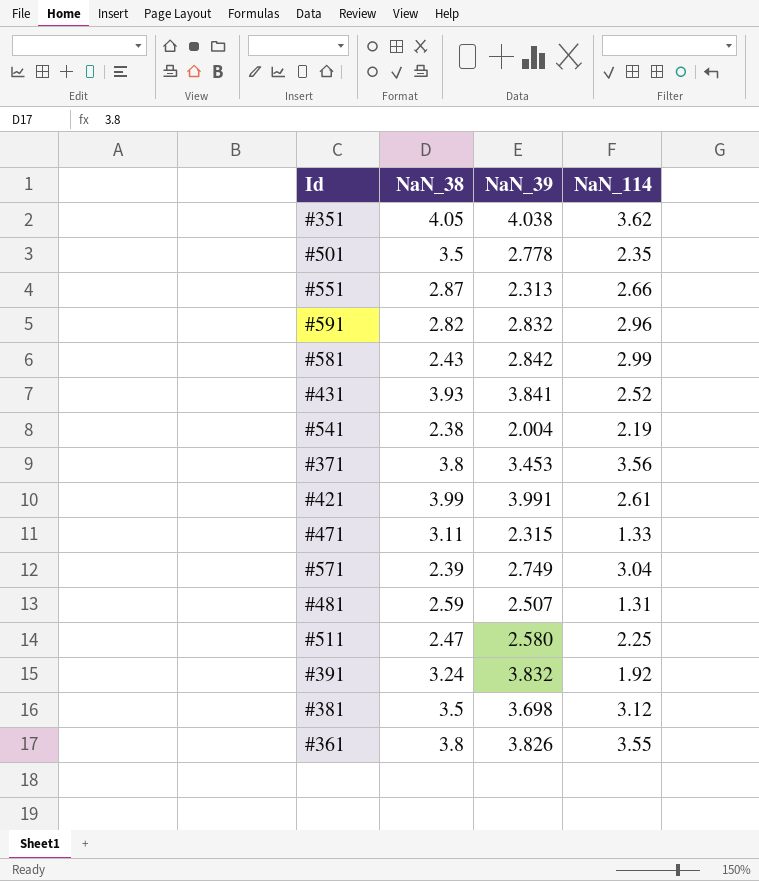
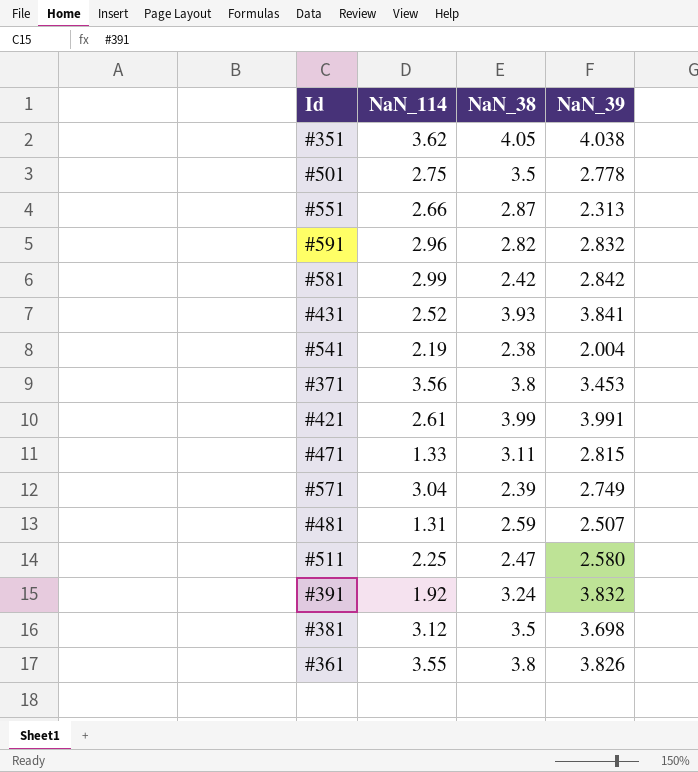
column NaN_114 | position: 4 -> 2
#501 | NaN_114: 2.35 -> 2.75
#581 | NaN_38: 2.43 -> 2.42
#471 | NaN_39: 2.315 -> 2.815

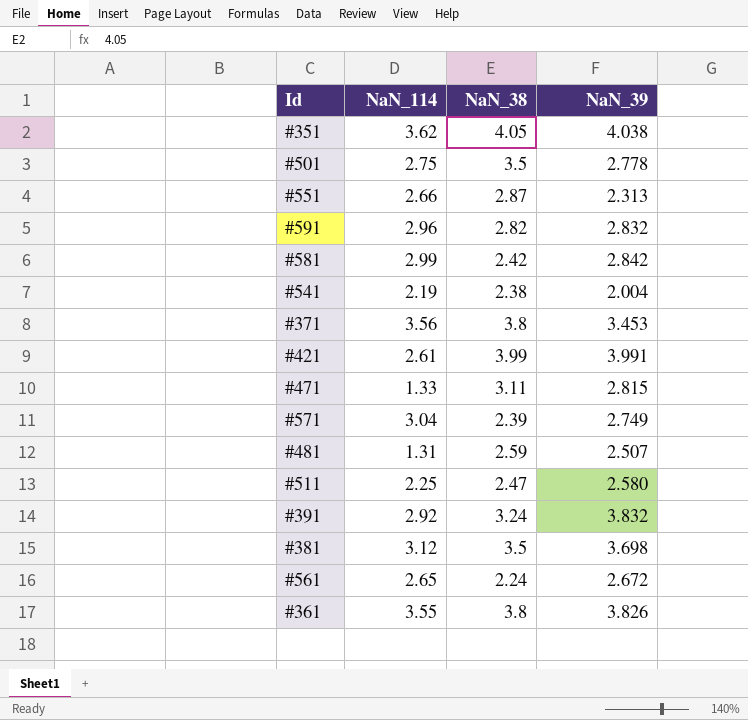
row #431: 2.52 | 3.93 | 3.841 -> none
#391 | NaN_114: 1.92 -> 2.92
row #561: none -> 2.65 | 2.24 | 2.672

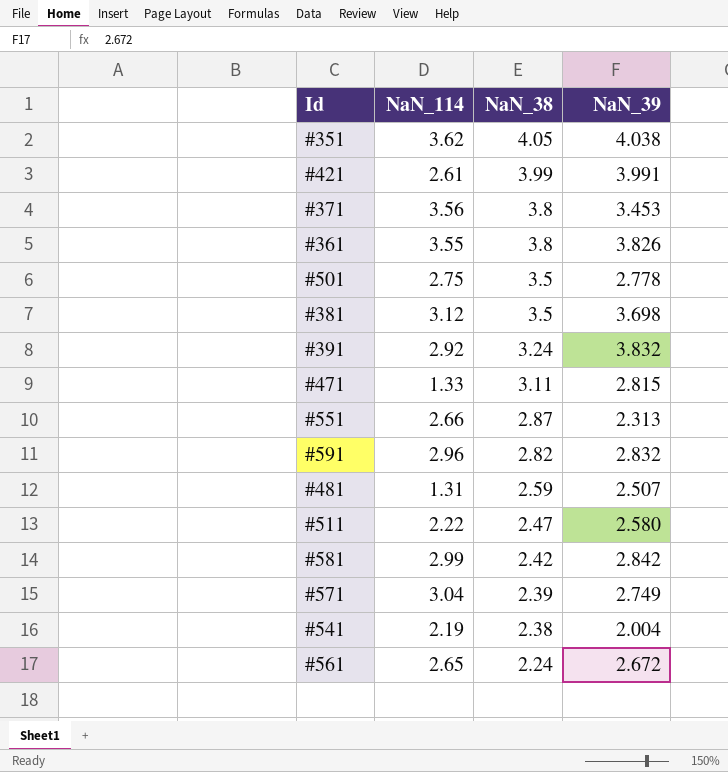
row order: none -> NaN_38 descending
#511 | NaN_114: 2.25 -> 2.22

